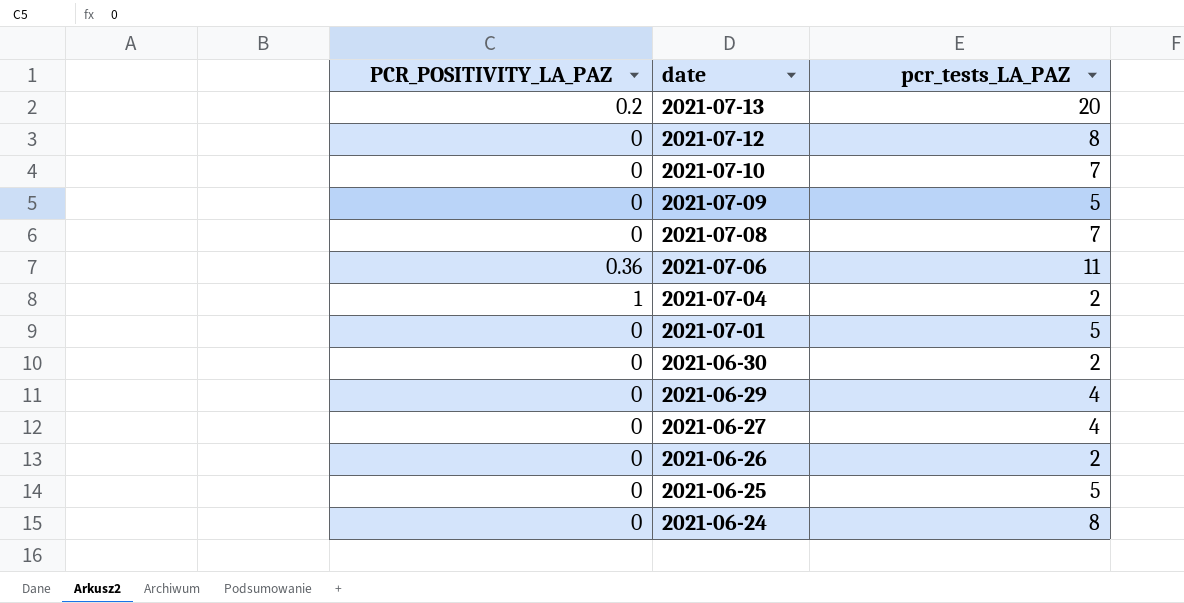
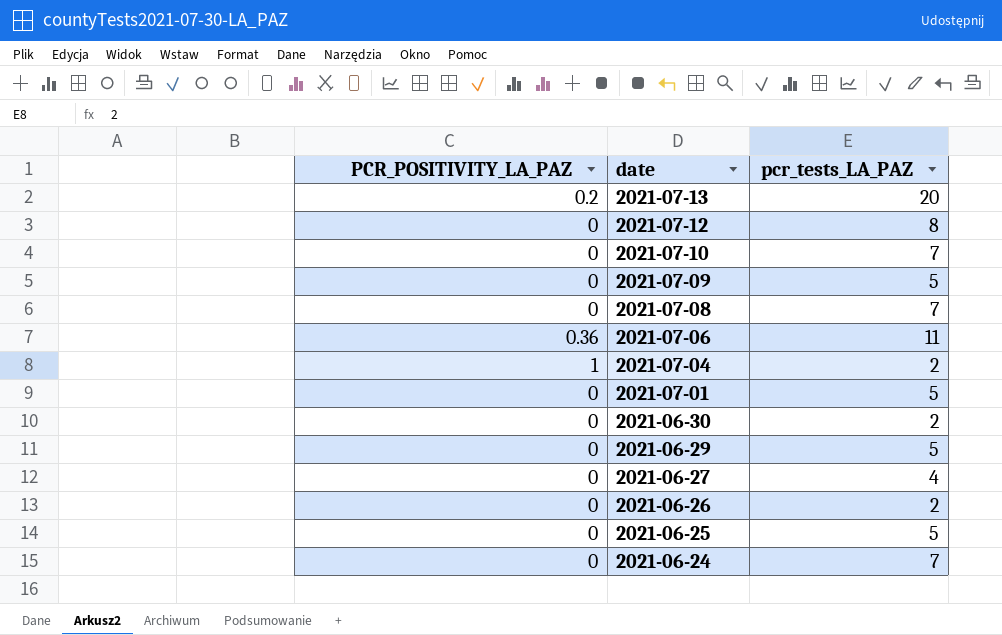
2021-06-29 | pcr_tests_LA_PAZ: 4 -> 5
2021-06-24 | pcr_tests_LA_PAZ: 8 -> 7

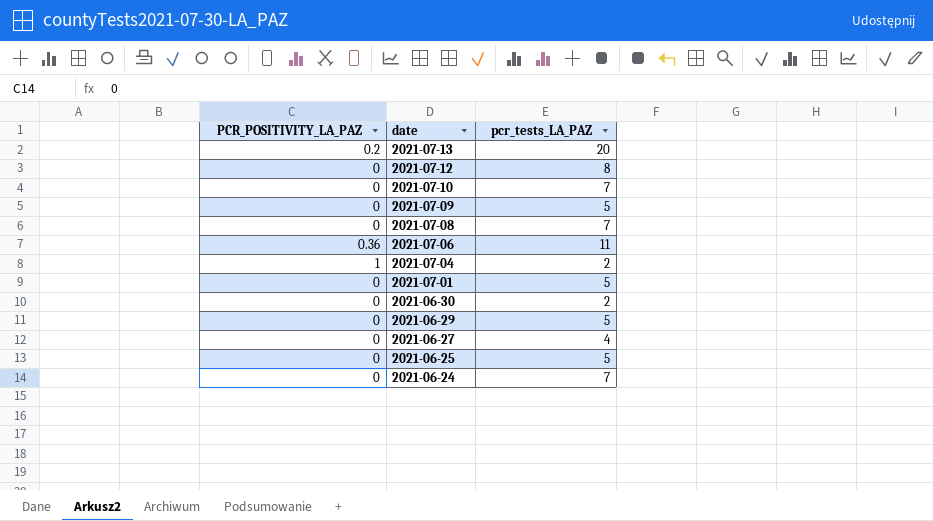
row 2021-06-26: 0 | 2 -> none

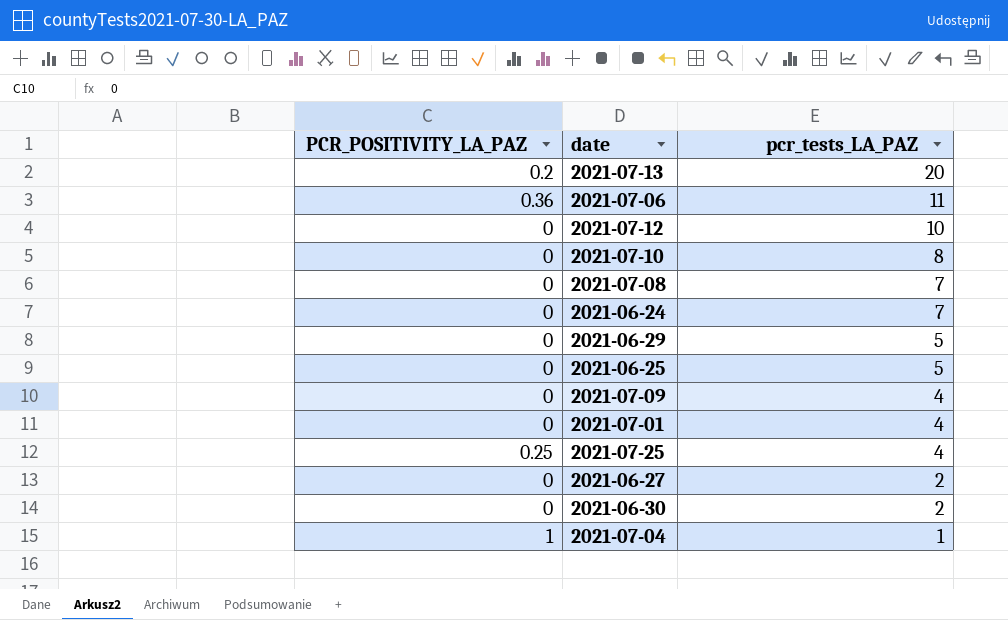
row order: date descending -> pcr_tests_LA_PAZ descending
2021-07-12 | pcr_tests_LA_PAZ: 8 -> 10
2021-07-10 | pcr_tests_LA_PAZ: 7 -> 8
2021-07-09 | pcr_tests_LA_PAZ: 5 -> 4
2021-07-01 | pcr_tests_LA_PAZ: 5 -> 4
row 2021-07-25: none -> 0.25 | 4
2021-06-27 | pcr_tests_LA_PAZ: 4 -> 2
2021-07-04 | pcr_tests_LA_PAZ: 2 -> 1

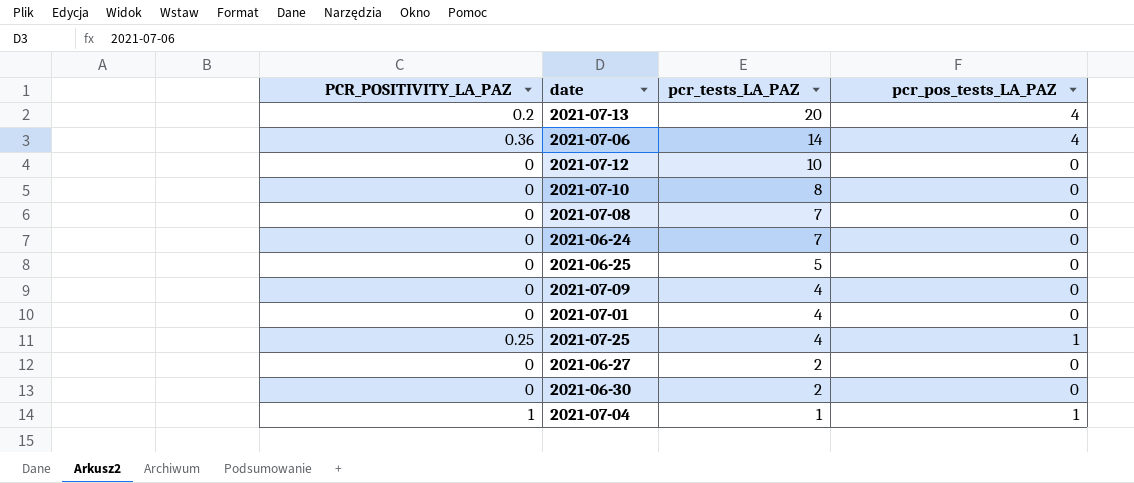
column pcr_pos_tests_LA_PAZ | position: none -> 4
row 2021-06-29: 0 | 5 -> none
2021-07-06 | pcr_tests_LA_PAZ: 11 -> 14

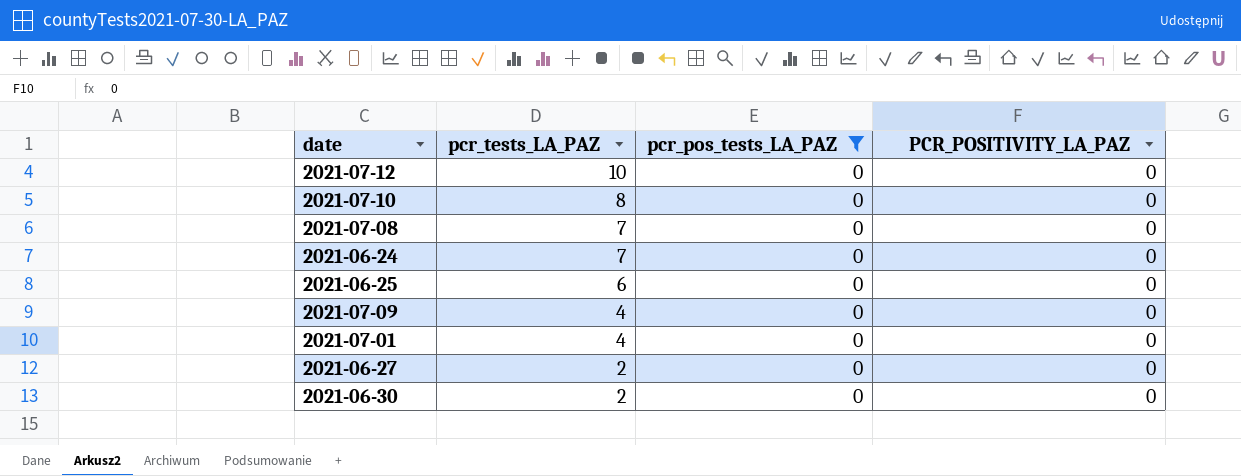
filter: none -> pcr_pos_tests_LA_PAZ = 0
column PCR_POSITIVITY_LA_PAZ | position: 1 -> 4
2021-06-25 | pcr_tests_LA_PAZ: 5 -> 6

